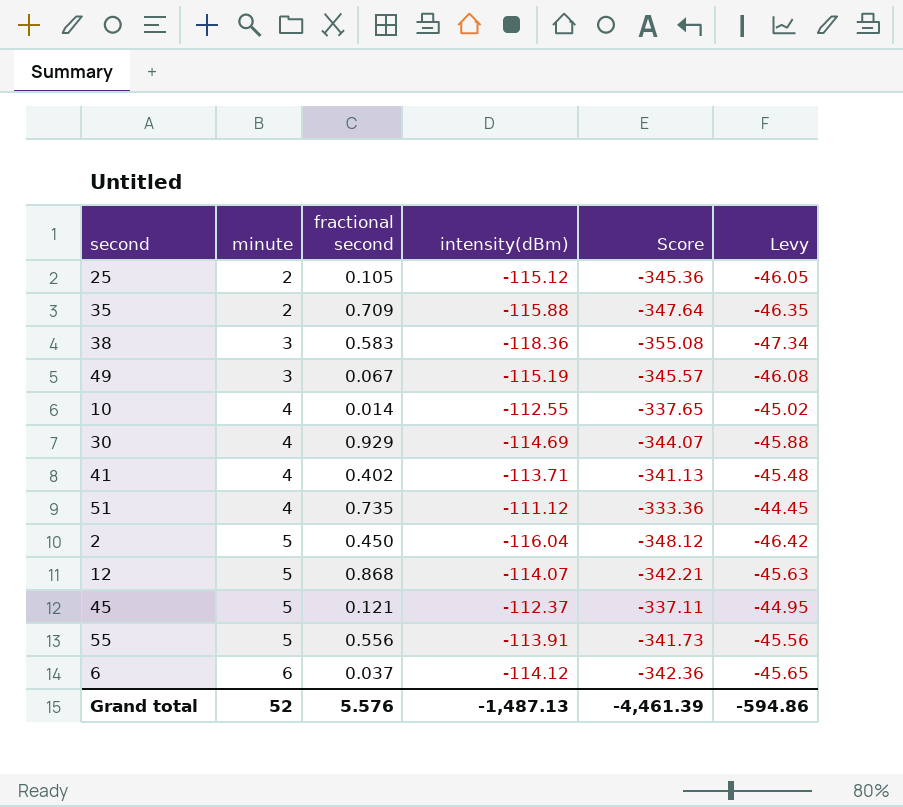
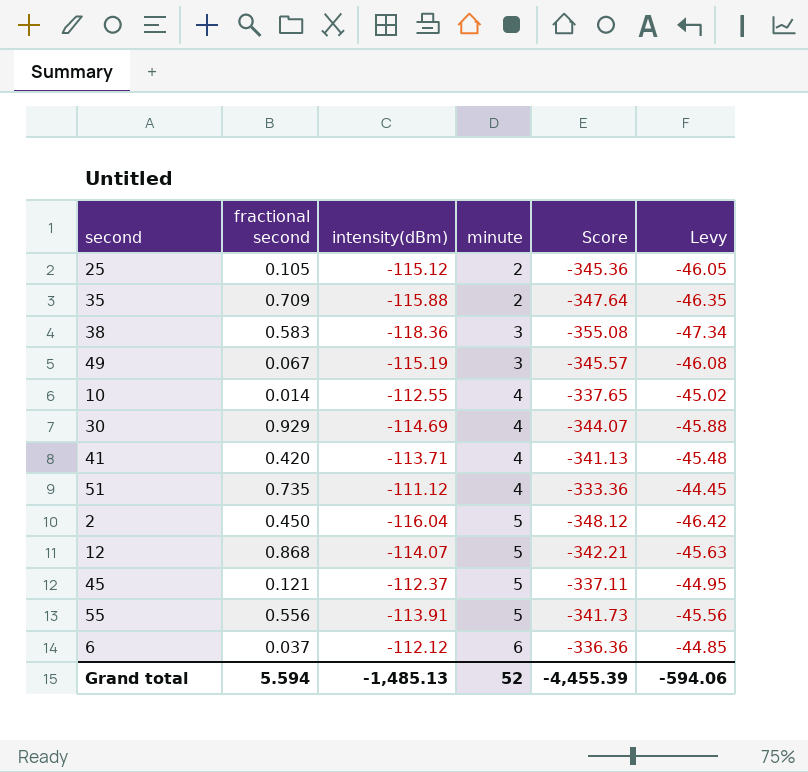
column minute | position: 2 -> 4
41 | fractional second: 0.402 -> 0.420
6 | intensity(dBm): -114.12 -> -112.12
6 | Score: -342.36 -> -336.36
6 | Levy: -45.65 -> -44.85
Grand total | fractional second: 5.576 -> 5.594
Grand total | intensity(dBm): -1,487.13 -> -1,485.13
Grand total | Score: -4,461.39 -> -4,455.39
Grand total | Levy: -594.86 -> -594.06

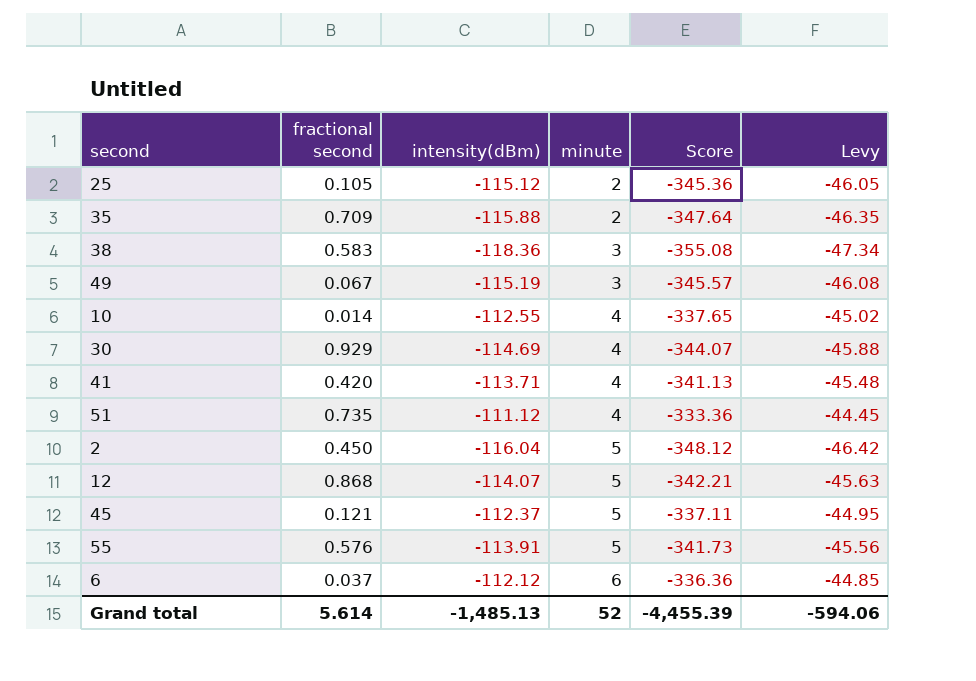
55 | fractional second: 0.556 -> 0.576
Grand total | fractional second: 5.594 -> 5.614

